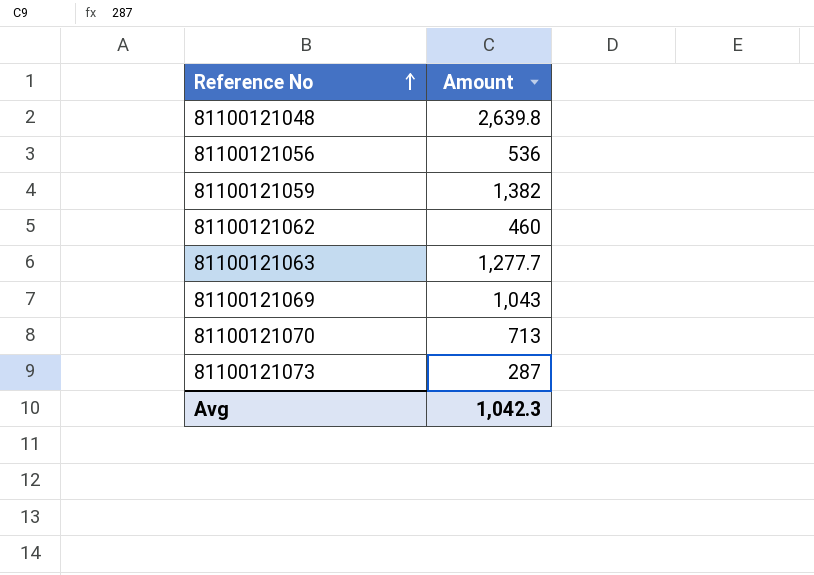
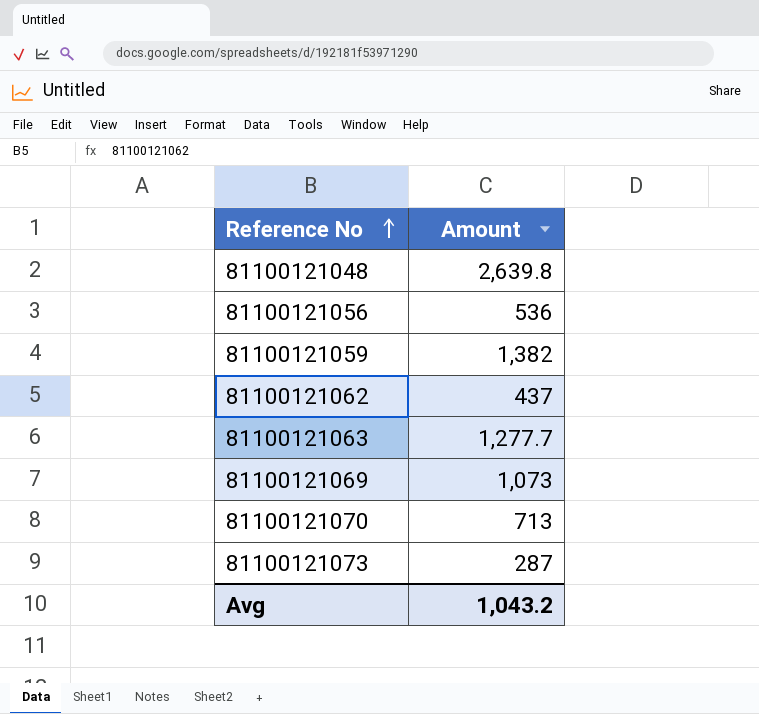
81100121062 | Amount: 460 -> 437
81100121069 | Amount: 1,043 -> 1,073
Avg | Amount: 1,042.3 -> 1,043.2

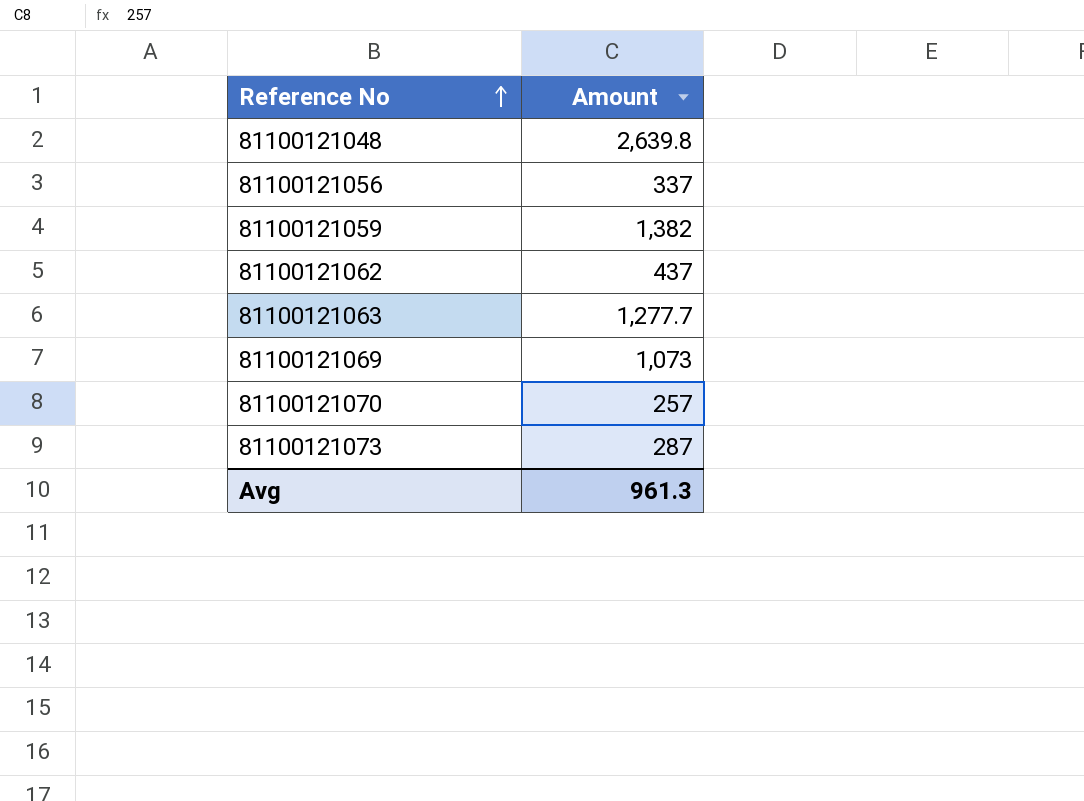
81100121056 | Amount: 536 -> 337
81100121070 | Amount: 713 -> 257
Avg | Amount: 1,043.2 -> 961.3

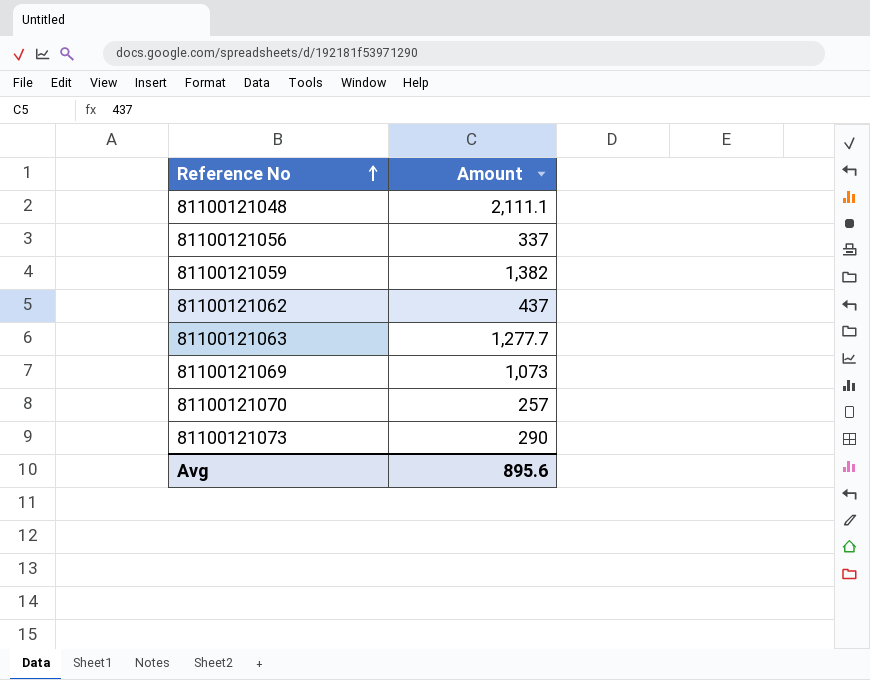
81100121048 | Amount: 2,639.8 -> 2,111.1
81100121073 | Amount: 287 -> 290
Avg | Amount: 961.3 -> 895.6

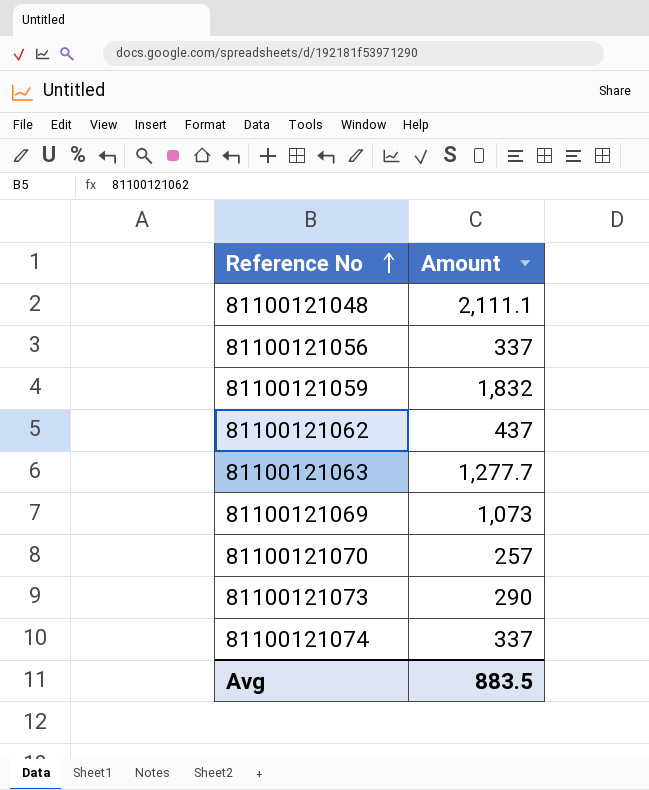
81100121059 | Amount: 1,382 -> 1,832
row 81100121074: none -> 337
Avg | Amount: 895.6 -> 883.5

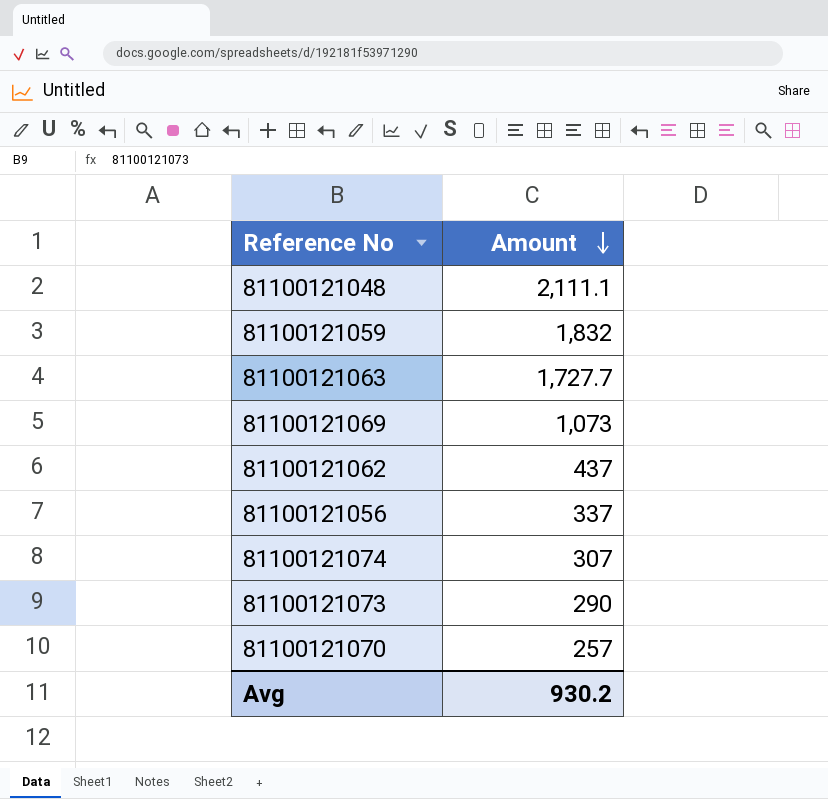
row order: Reference No ascending -> Amount descending
81100121063 | Amount: 1,277.7 -> 1,727.7
81100121074 | Amount: 337 -> 307
Avg | Amount: 883.5 -> 930.2

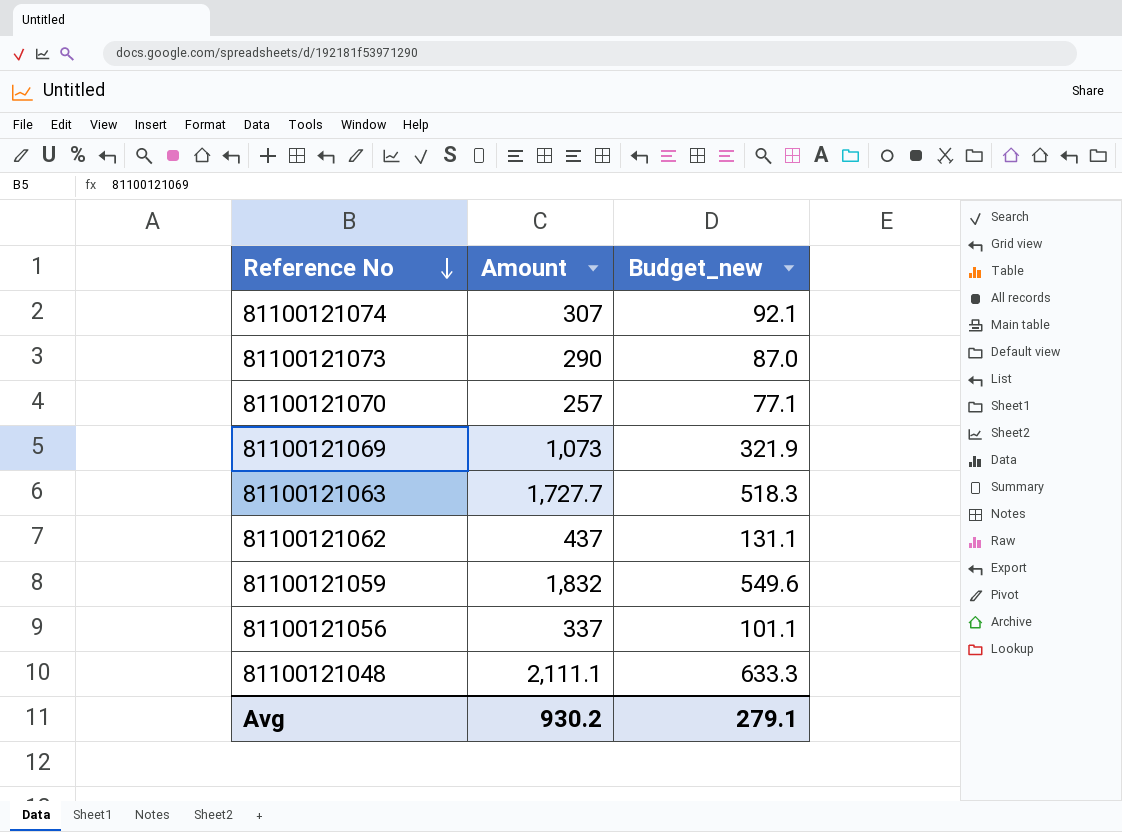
row order: Amount descending -> Reference No descending
column Budget_new | formula: none -> [Amount] * 0.3

